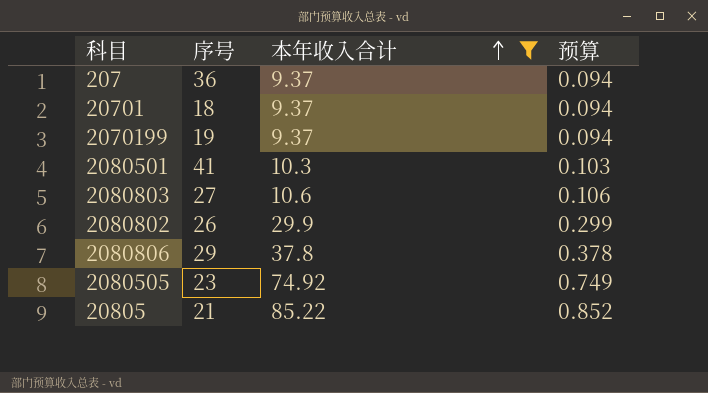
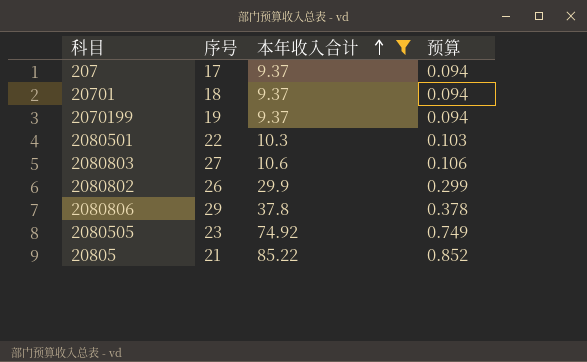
207 | 序号: 36 -> 17
2080501 | 序号: 41 -> 22

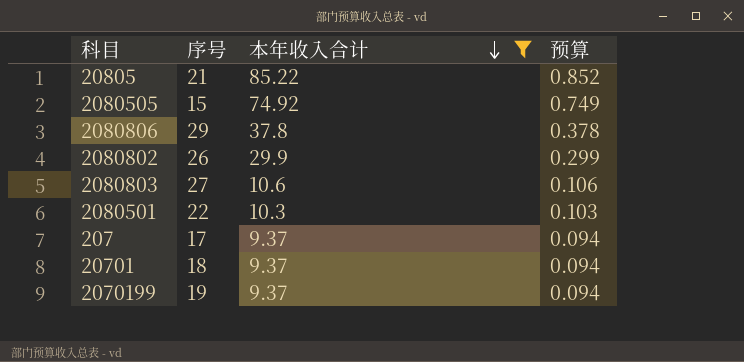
row order: 本年收入合计 ascending -> 本年收入合计 descending
2080505 | 序号: 23 -> 15

